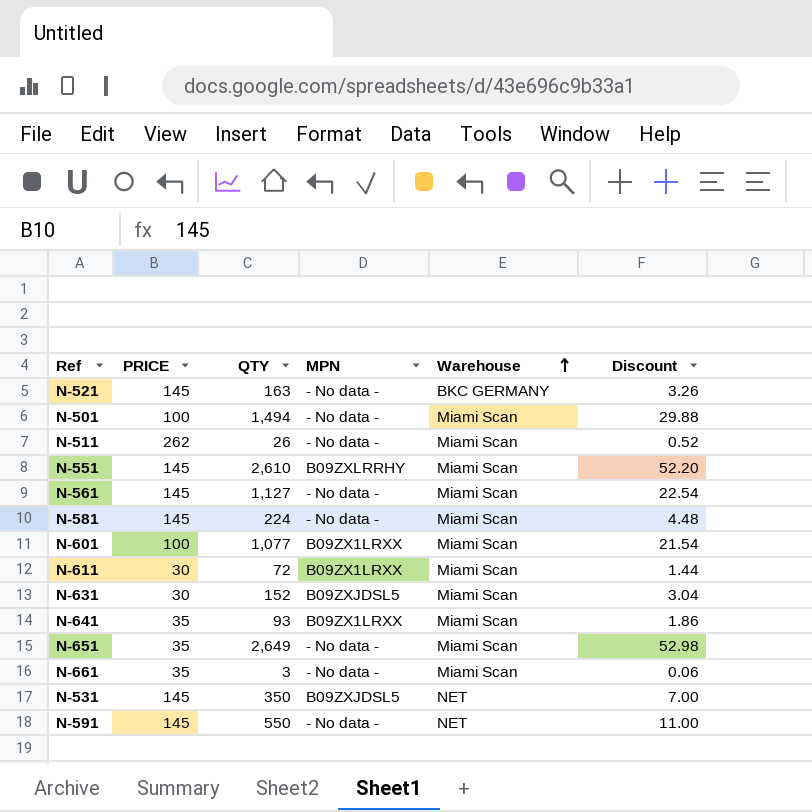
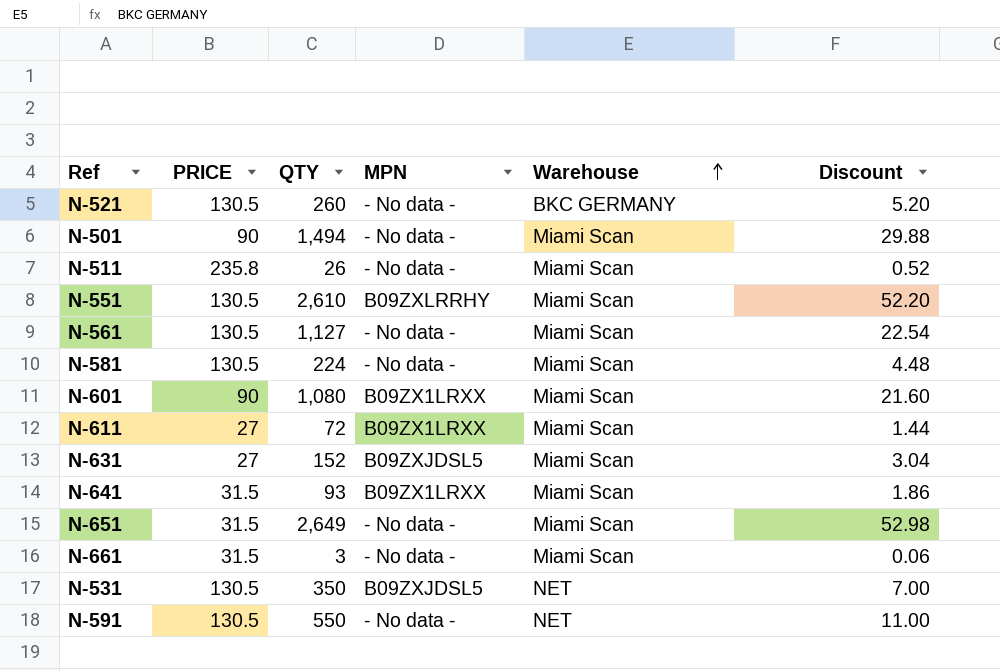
N-521 | PRICE: 145 -> 130.5
N-521 | QTY: 163 -> 260
N-521 | Discount: 3.26 -> 5.20
N-501 | PRICE: 100 -> 90
N-511 | PRICE: 262 -> 235.8
N-551 | PRICE: 145 -> 130.5
N-561 | PRICE: 145 -> 130.5
N-581 | PRICE: 145 -> 130.5
N-601 | PRICE: 100 -> 90
N-601 | QTY: 1,077 -> 1,080
N-601 | Discount: 21.54 -> 21.60
N-611 | PRICE: 30 -> 27
N-631 | PRICE: 30 -> 27
N-641 | PRICE: 35 -> 31.5
N-651 | PRICE: 35 -> 31.5
N-661 | PRICE: 35 -> 31.5
N-531 | PRICE: 145 -> 130.5
N-591 | PRICE: 145 -> 130.5

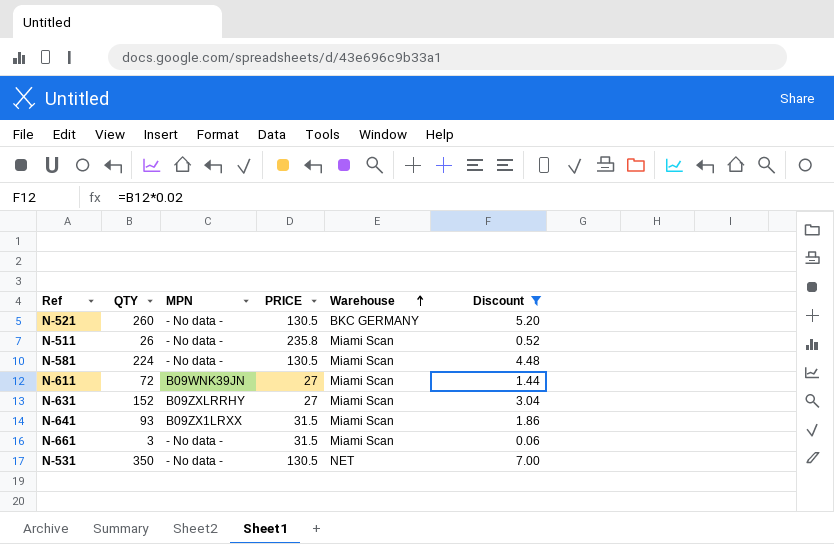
filter: none -> Discount <= 7.00
column PRICE | position: 2 -> 4
N-611 | MPN: B09ZX1LRXX -> B09WNK39JN
N-631 | MPN: B09ZXJDSL5 -> B09ZXLRRHY
N-531 | MPN: B09ZXJDSL5 -> - No data -

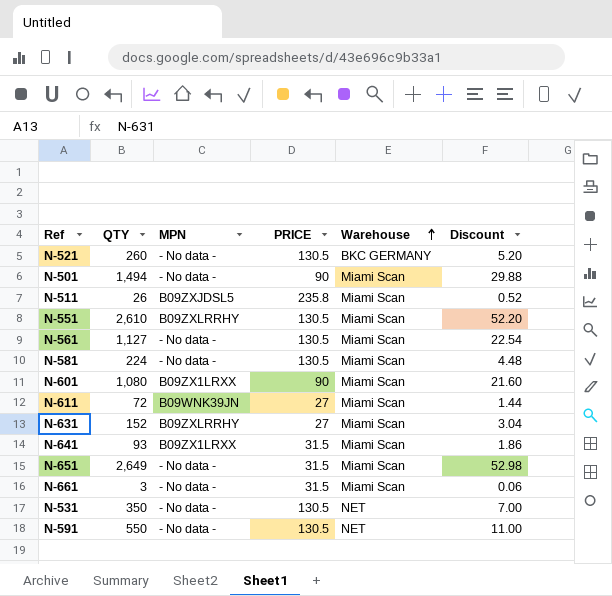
filter: Discount <= 7.00 -> none
N-511 | MPN: - No data - -> B09ZXJDSL5

